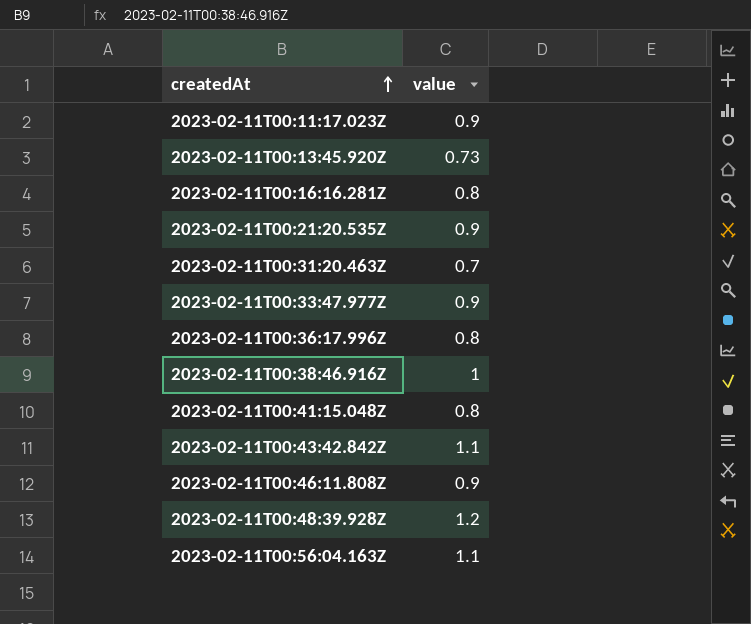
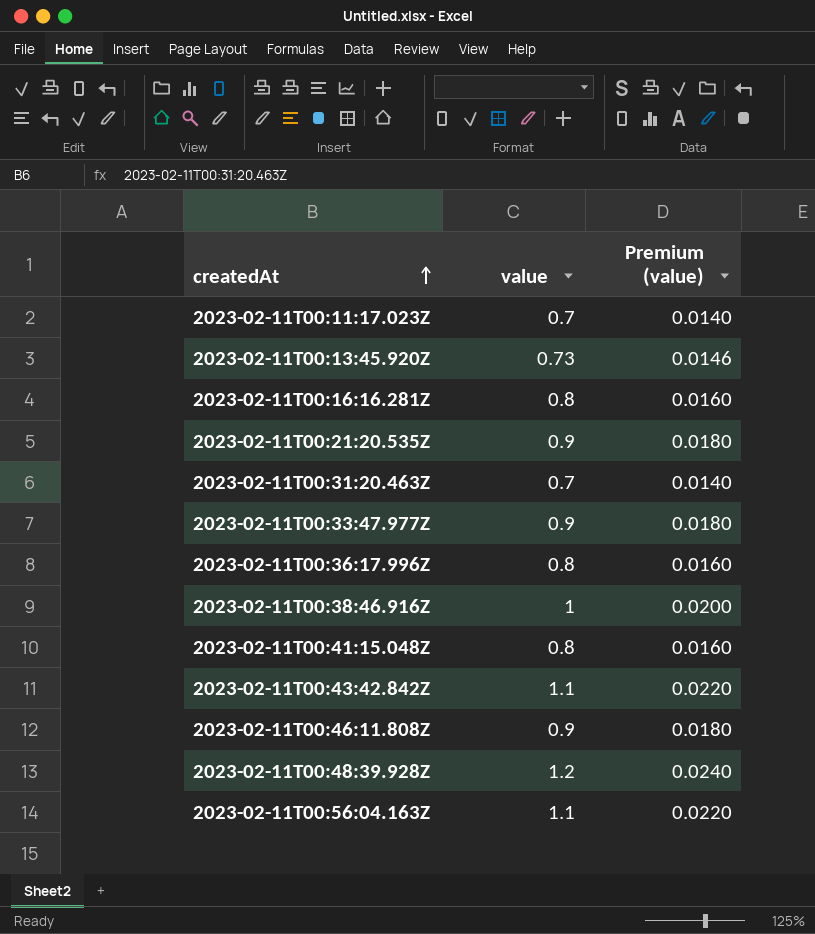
column Premium (value) | formula: none -> [value] * 0.02
2023-02-11T00:11:17.023Z | value: 0.9 -> 0.7

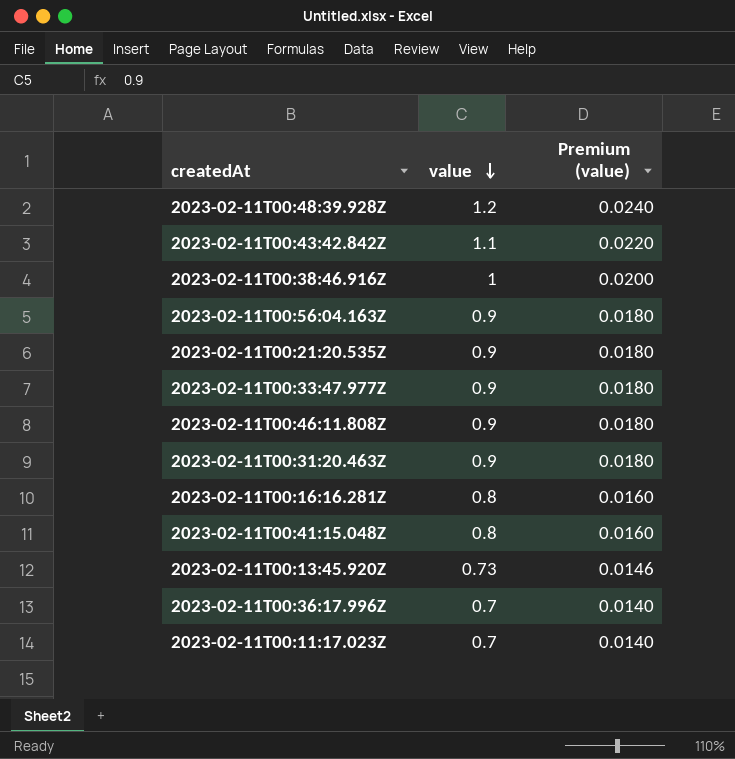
row order: createdAt ascending -> value descending
2023-02-11T00:56:04.163Z | value: 1.1 -> 0.9
2023-02-11T00:56:04.163Z | Premium (value): 0.0220 -> 0.0180
2023-02-11T00:31:20.463Z | value: 0.7 -> 0.9
2023-02-11T00:31:20.463Z | Premium (value): 0.0140 -> 0.0180
2023-02-11T00:36:17.996Z | value: 0.8 -> 0.7
2023-02-11T00:36:17.996Z | Premium (value): 0.0160 -> 0.0140

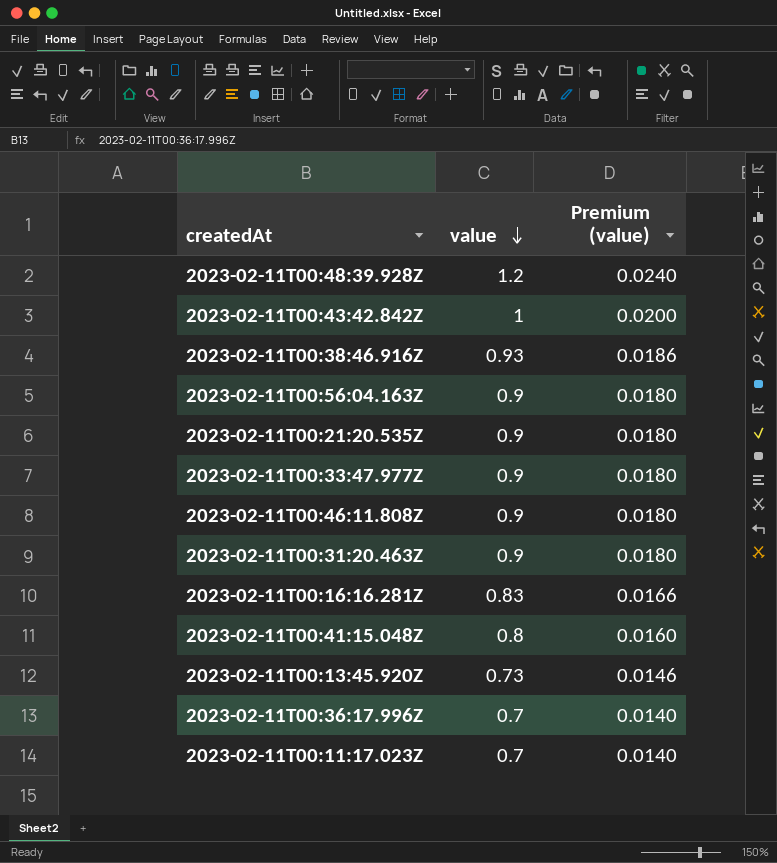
2023-02-11T00:43:42.842Z | value: 1.1 -> 1
2023-02-11T00:43:42.842Z | Premium (value): 0.0220 -> 0.0200
2023-02-11T00:38:46.916Z | value: 1 -> 0.93
2023-02-11T00:38:46.916Z | Premium (value): 0.0200 -> 0.0186
2023-02-11T00:16:16.281Z | value: 0.8 -> 0.83
2023-02-11T00:16:16.281Z | Premium (value): 0.0160 -> 0.0166

